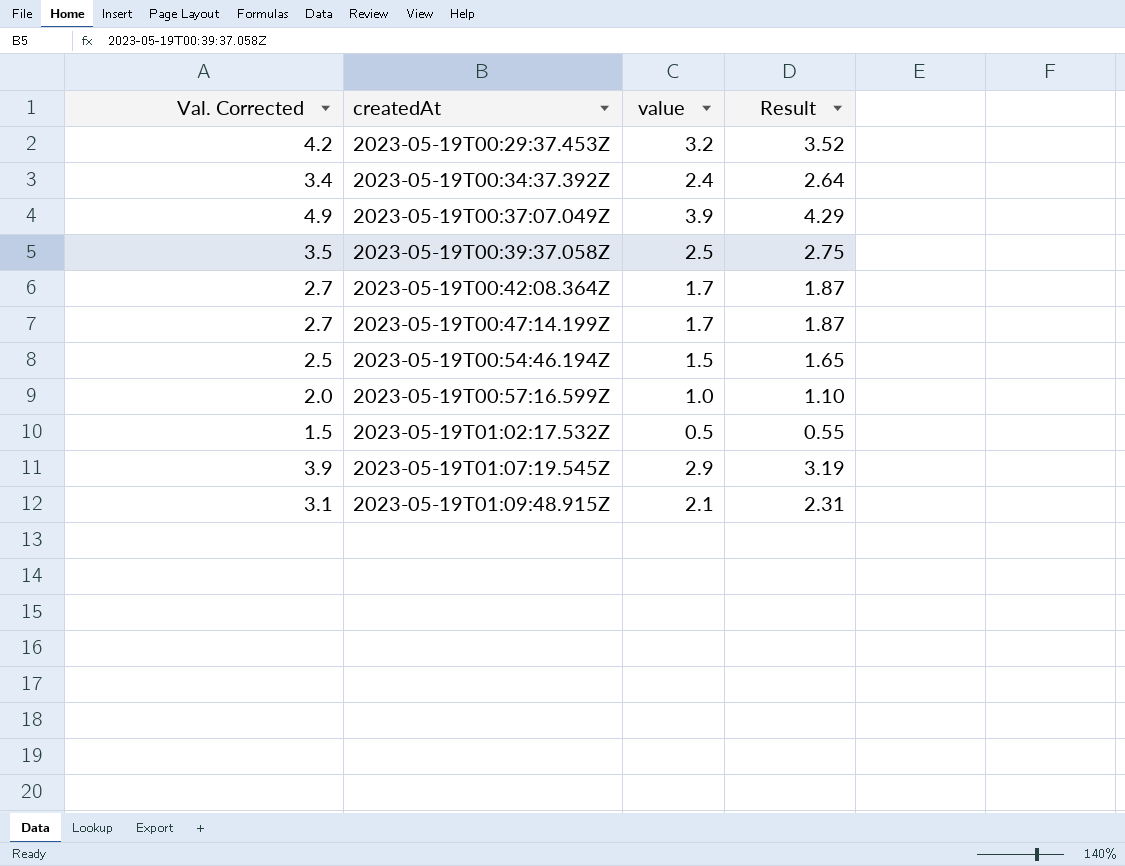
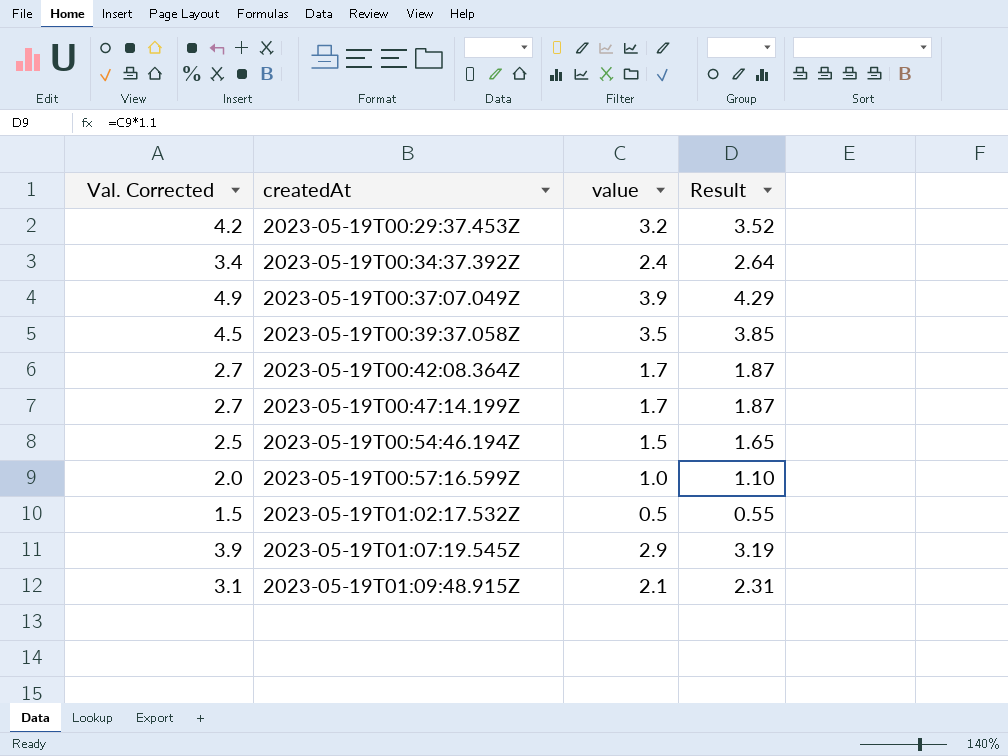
2023-05-19T00:39:37.058Z | Val. Corrected: 3.5 -> 4.5
2023-05-19T00:39:37.058Z | value: 2.5 -> 3.5
2023-05-19T00:39:37.058Z | Result: 2.75 -> 3.85

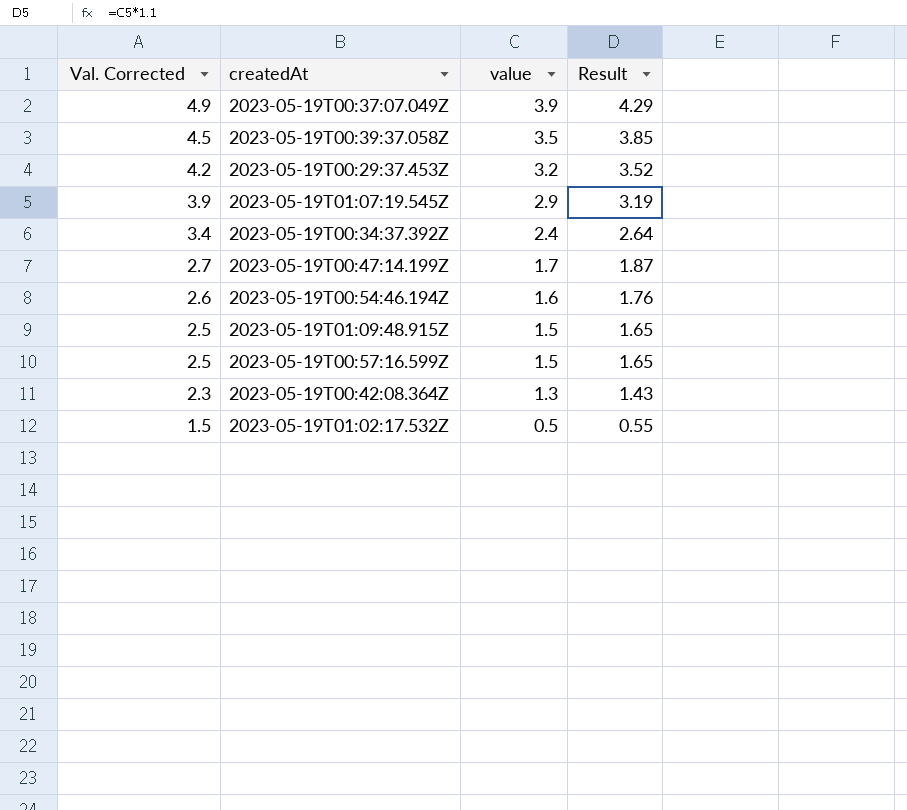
row order: createdAt ascending -> Val. Corrected descending
2023-05-19T00:54:46.194Z | Val. Corrected: 2.5 -> 2.6
2023-05-19T00:54:46.194Z | value: 1.5 -> 1.6
2023-05-19T00:54:46.194Z | Result: 1.65 -> 1.76
2023-05-19T01:09:48.915Z | Val. Corrected: 3.1 -> 2.5
2023-05-19T01:09:48.915Z | value: 2.1 -> 1.5
2023-05-19T01:09:48.915Z | Result: 2.31 -> 1.65
2023-05-19T00:57:16.599Z | Val. Corrected: 2.0 -> 2.5
2023-05-19T00:57:16.599Z | value: 1.0 -> 1.5
2023-05-19T00:57:16.599Z | Result: 1.10 -> 1.65
2023-05-19T00:42:08.364Z | Val. Corrected: 2.7 -> 2.3
2023-05-19T00:42:08.364Z | value: 1.7 -> 1.3
2023-05-19T00:42:08.364Z | Result: 1.87 -> 1.43

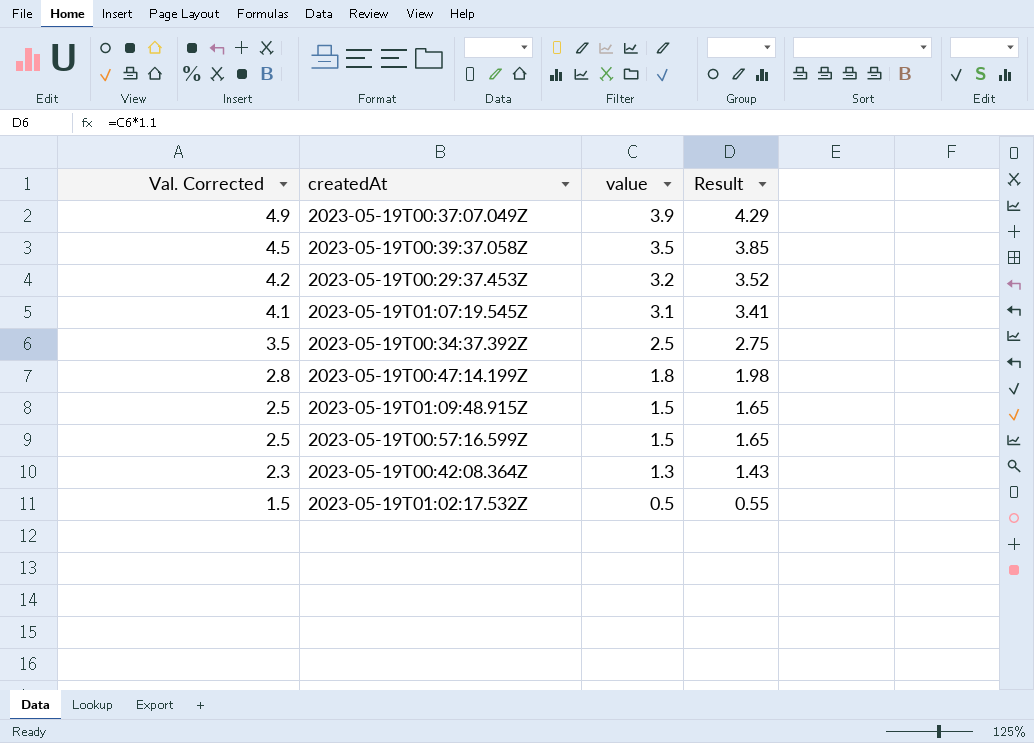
row 2023-05-19T00:54:46.194Z: 2.6 | 1.6 | 1.76 -> none
2023-05-19T01:07:19.545Z | Val. Corrected: 3.9 -> 4.1
2023-05-19T01:07:19.545Z | value: 2.9 -> 3.1
2023-05-19T01:07:19.545Z | Result: 3.19 -> 3.41
2023-05-19T00:34:37.392Z | Val. Corrected: 3.4 -> 3.5
2023-05-19T00:34:37.392Z | value: 2.4 -> 2.5
2023-05-19T00:34:37.392Z | Result: 2.64 -> 2.75
2023-05-19T00:47:14.199Z | Val. Corrected: 2.7 -> 2.8
2023-05-19T00:47:14.199Z | value: 1.7 -> 1.8
2023-05-19T00:47:14.199Z | Result: 1.87 -> 1.98

